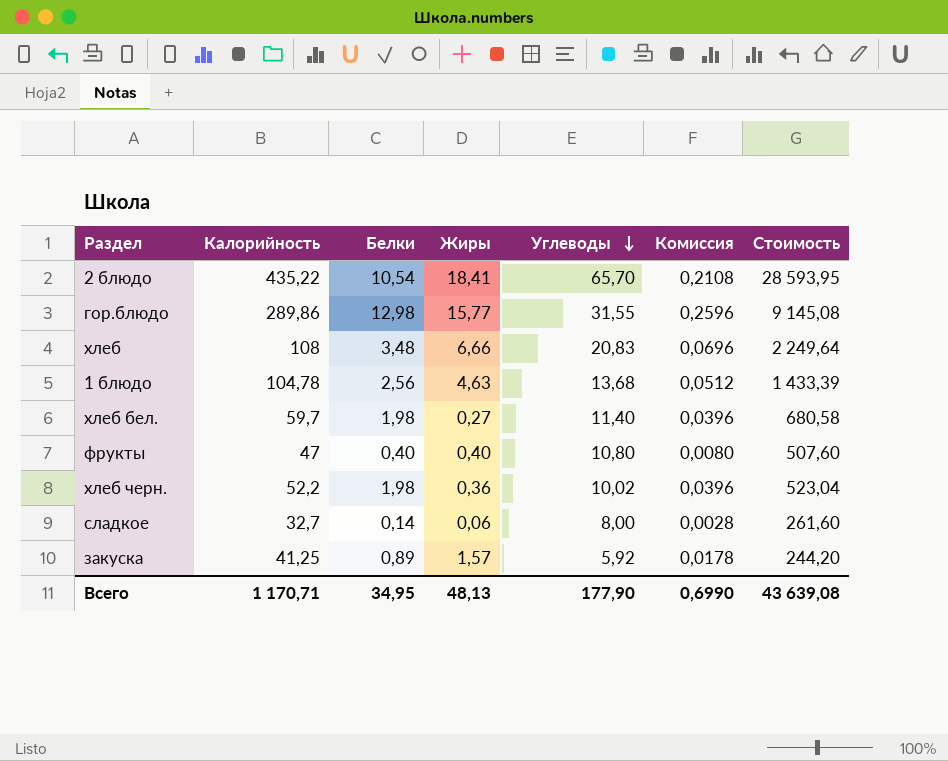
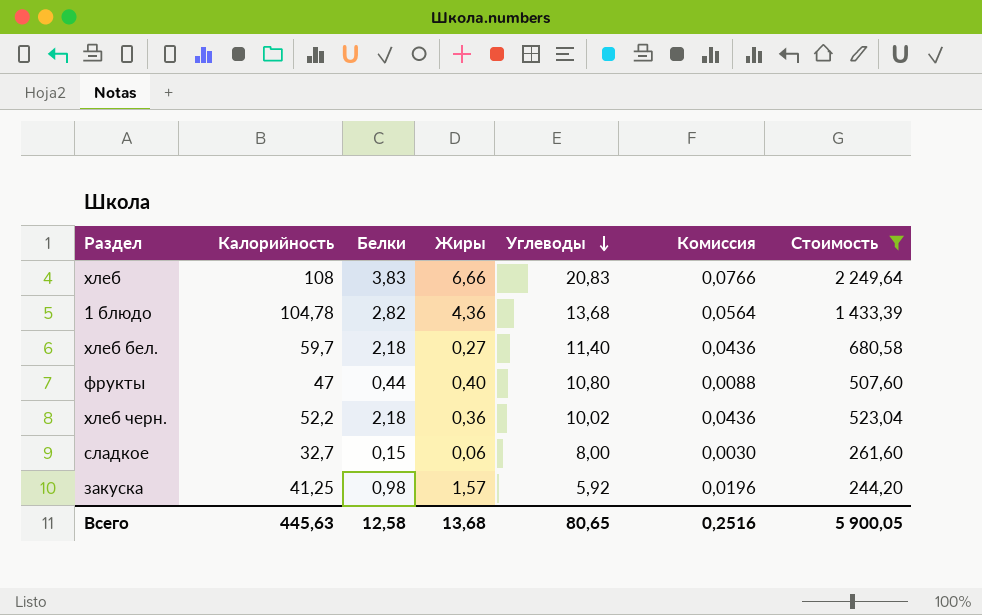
filter: none -> Стоимость <= 2 249,64
хлеб | Белки: 3,48 -> 3,83
хлеб | Комиссия: 0,0696 -> 0,0766
1 блюдо | Белки: 2,56 -> 2,82
1 блюдо | Жиры: 4,63 -> 4,36
1 блюдо | Комиссия: 0,0512 -> 0,0564
хлеб бел. | Белки: 1,98 -> 2,18
хлеб бел. | Комиссия: 0,0396 -> 0,0436
фрукты | Белки: 0,40 -> 0,44
фрукты | Комиссия: 0,0080 -> 0,0088
хлеб черн. | Белки: 1,98 -> 2,18
хлеб черн. | Комиссия: 0,0396 -> 0,0436
сладкое | Белки: 0,14 -> 0,15
сладкое | Комиссия: 0,0028 -> 0,0030
закуска | Белки: 0,89 -> 0,98
закуска | Комиссия: 0,0178 -> 0,0196
Всего | Калорийность: 1 170,71 -> 445,63
Всего | Белки: 34,95 -> 12,58
Всего | Жиры: 48,13 -> 13,68
Всего | Углеводы: 177,90 -> 80,65
Всего | Комиссия: 0,6990 -> 0,2516
Всего | Стоимость: 43 639,08 -> 5 900,05

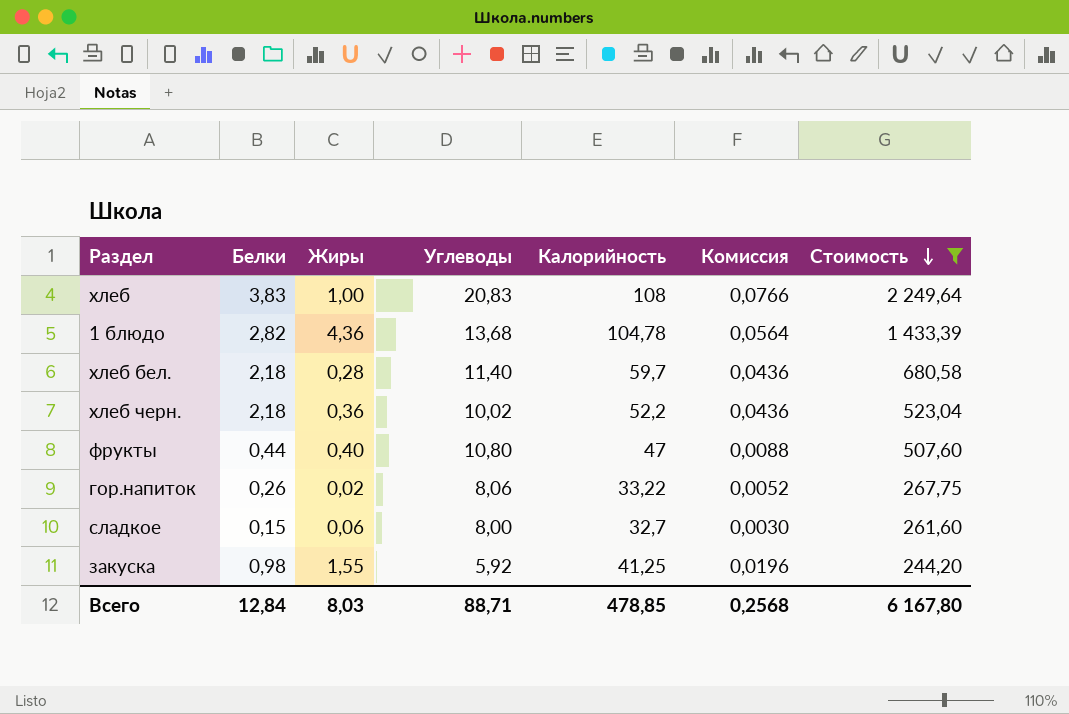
row order: Углеводы descending -> Стоимость descending
column Калорийность | position: 2 -> 5
хлеб | Жиры: 6,66 -> 1,00
хлеб бел. | Жиры: 0,27 -> 0,28
row гор.напиток: none -> 0,26 | 0,02 | 8,06 | 33,22 | 0,0052 | 267,75
закуска | Жиры: 1,57 -> 1,55
Всего | Белки: 12,58 -> 12,84
Всего | Жиры: 13,68 -> 8,03
Всего | Углеводы: 80,65 -> 88,71
Всего | Калорийность: 445,63 -> 478,85
Всего | Комиссия: 0,2516 -> 0,2568
Всего | Стоимость: 5 900,05 -> 6 167,80

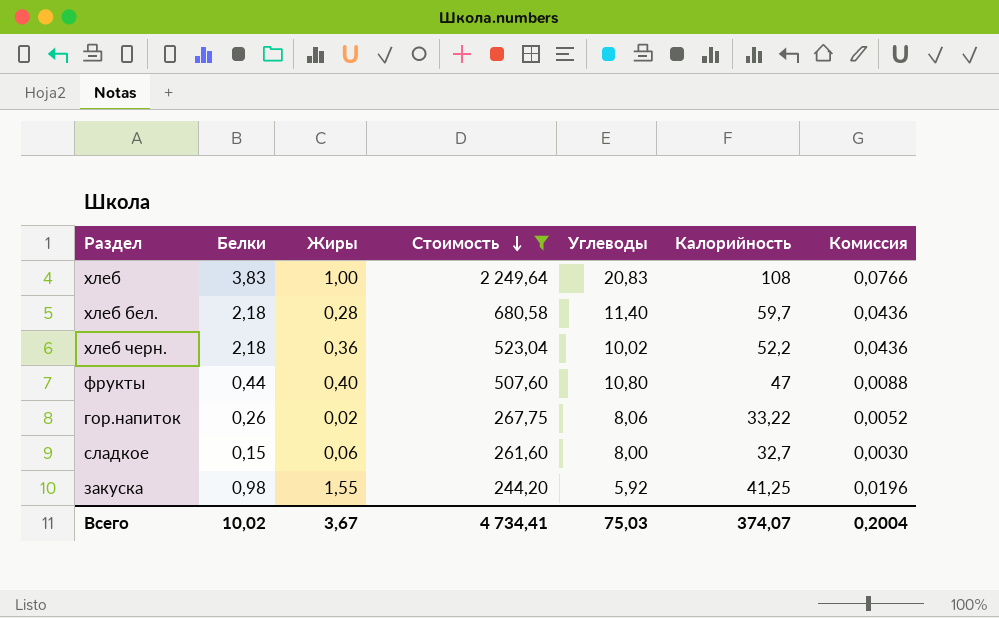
column Стоимость | position: 7 -> 4
row 1 блюдо: 2,82 | 4,36 | 13,68 | 104,78 | 0,0564 | 1 433,39 -> none
Всего | Белки: 12,84 -> 10,02
Всего | Жиры: 8,03 -> 3,67
Всего | Стоимость: 6 167,80 -> 4 734,41
Всего | Углеводы: 88,71 -> 75,03
Всего | Калорийность: 478,85 -> 374,07
Всего | Комиссия: 0,2568 -> 0,2004

